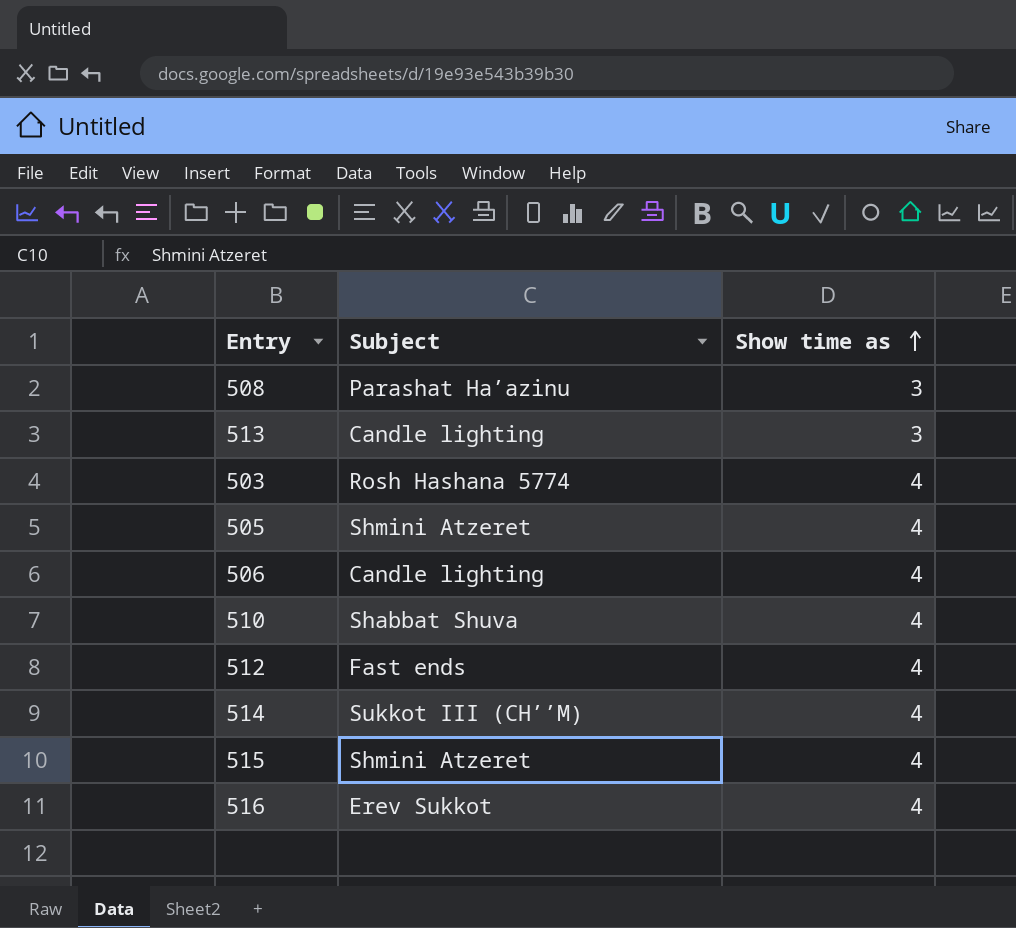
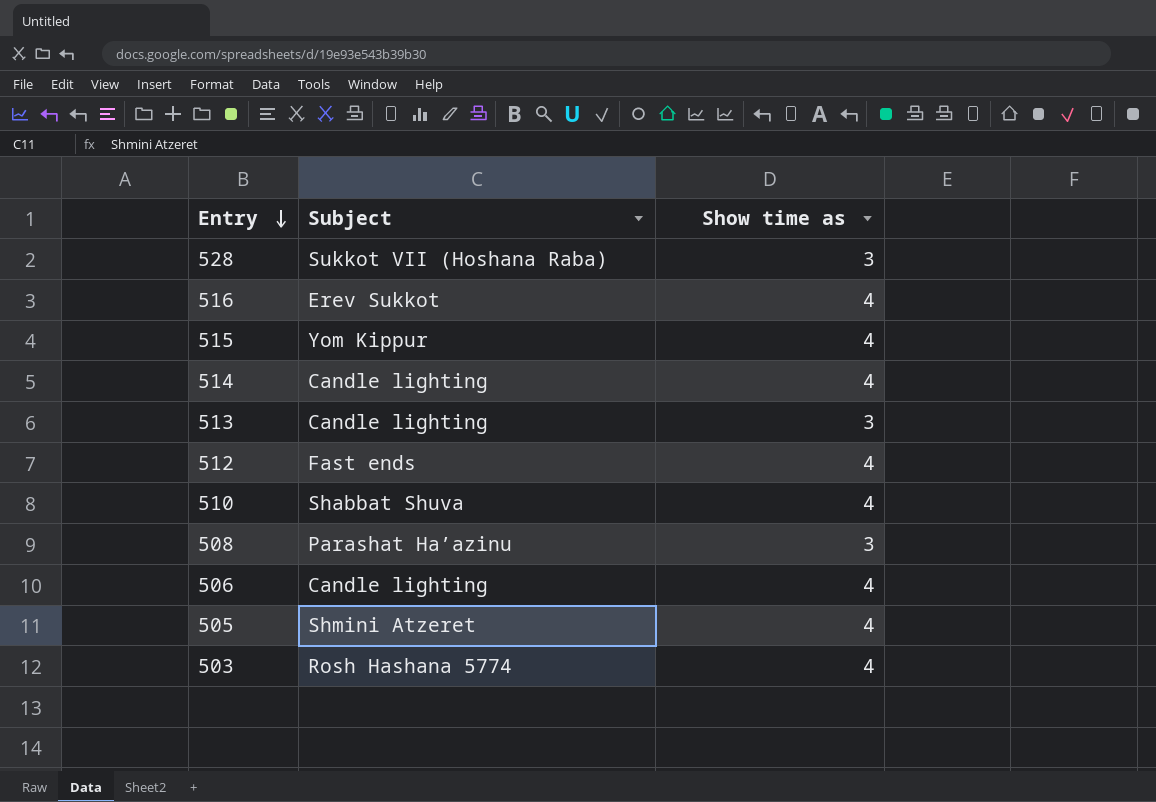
row order: Show time as ascending -> Entry descending
row 528: none -> Sukkot VII (Hoshana Raba) | 3
515 | Subject: Shmini Atzeret -> Yom Kippur
514 | Subject: Sukkot III (CH’’M) -> Candle lighting

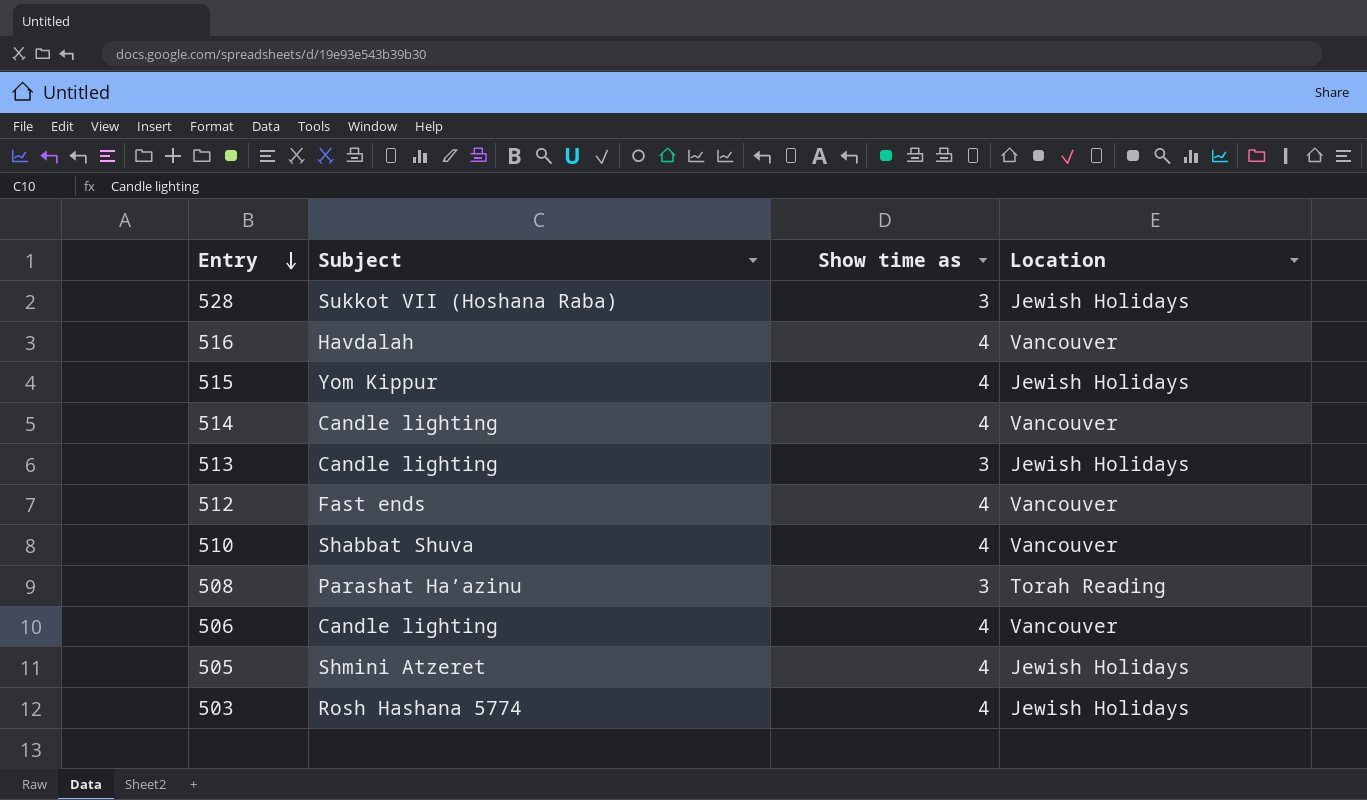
column Location | position: none -> 4
516 | Subject: Erev Sukkot -> Havdalah

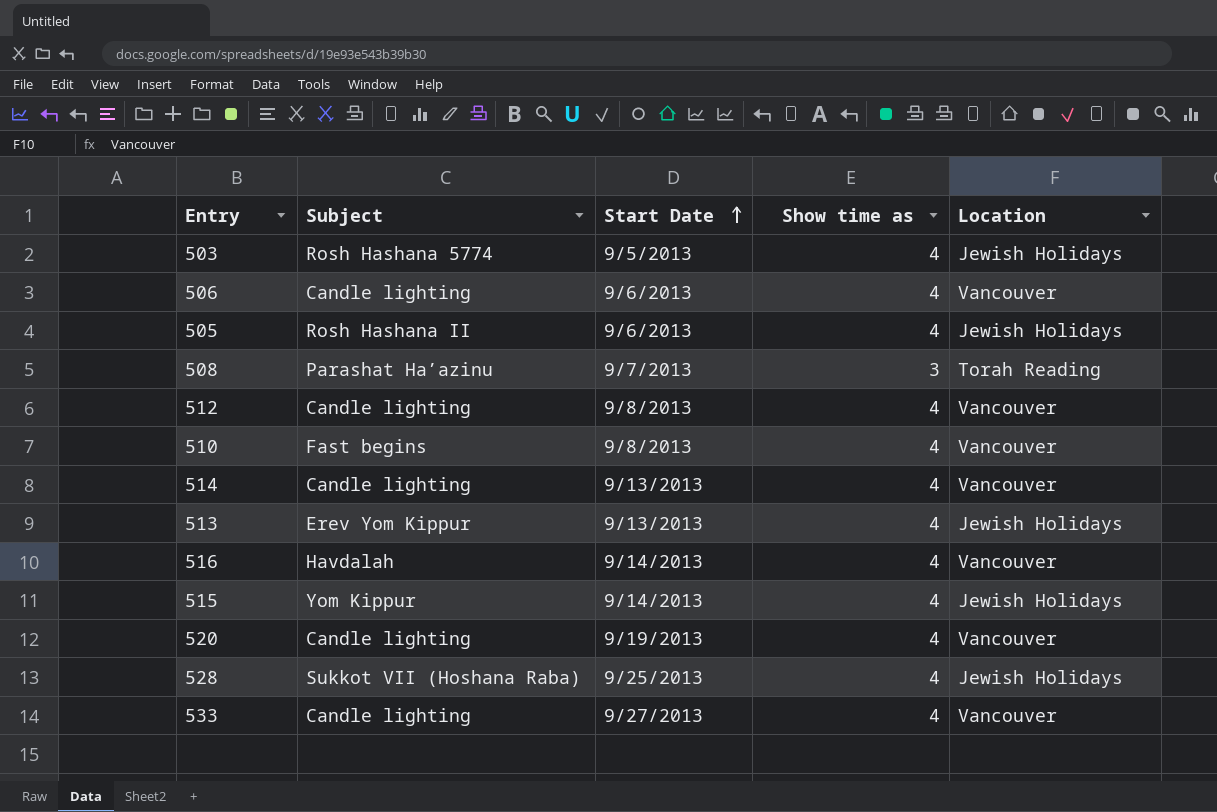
row order: Entry descending -> Start Date ascending
column Start Date | position: none -> 3
505 | Subject: Shmini Atzeret -> Rosh Hashana II
512 | Subject: Fast ends -> Candle lighting
510 | Subject: Shabbat Shuva -> Fast begins
513 | Subject: Candle lighting -> Erev Yom Kippur
513 | Show time as: 3 -> 4
row 520: none -> Candle lighting | 9/19/2013 | 4 | Vancouver
528 | Show time as: 3 -> 4
row 533: none -> Candle lighting | 9/27/2013 | 4 | Vancouver

